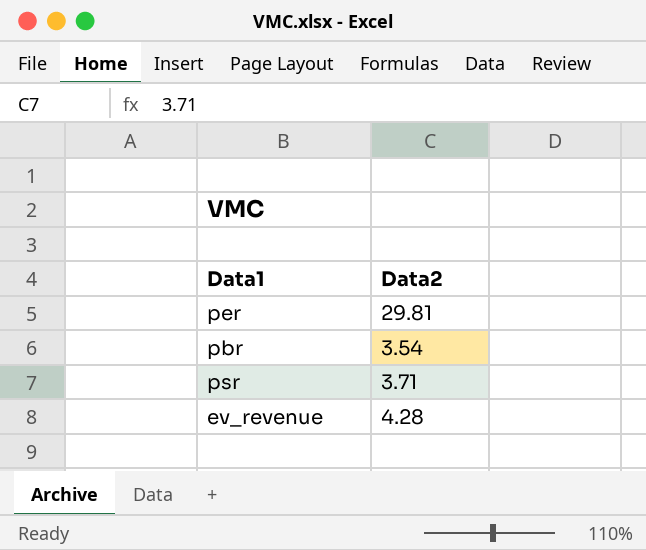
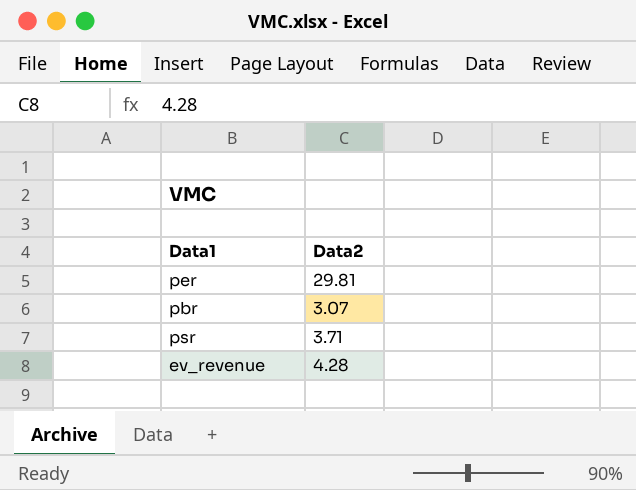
pbr | Data2: 3.54 -> 3.07

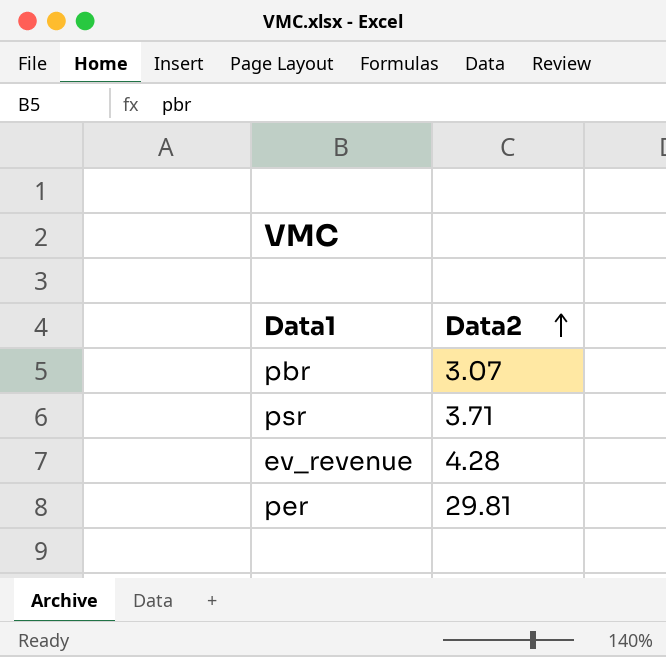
row order: none -> Data2 ascending

